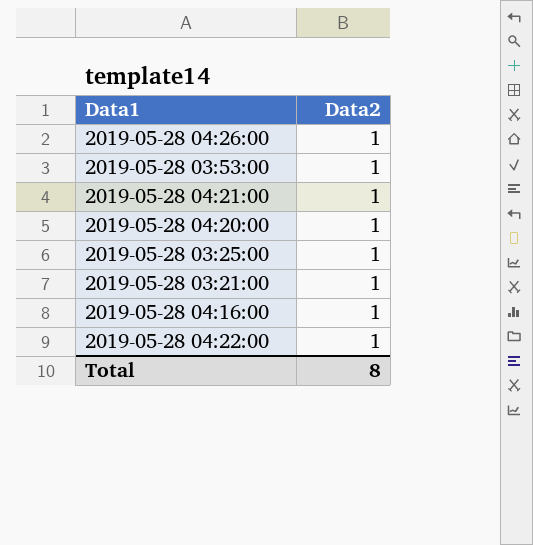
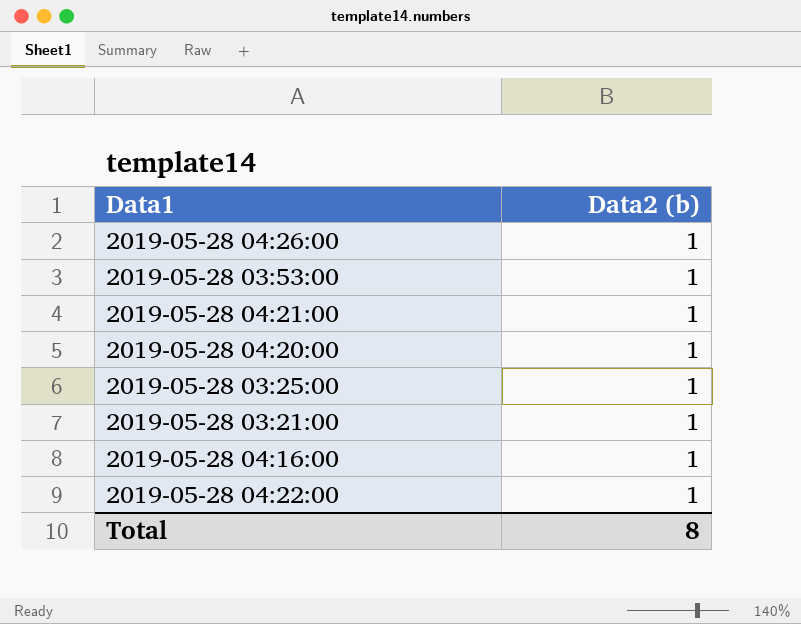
column name: Data2 -> Data2 (b)

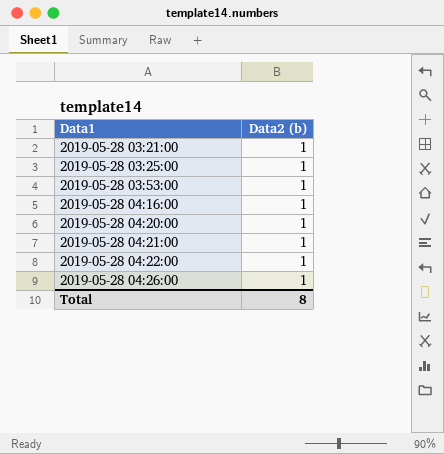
row order: none -> Data1 ascending

